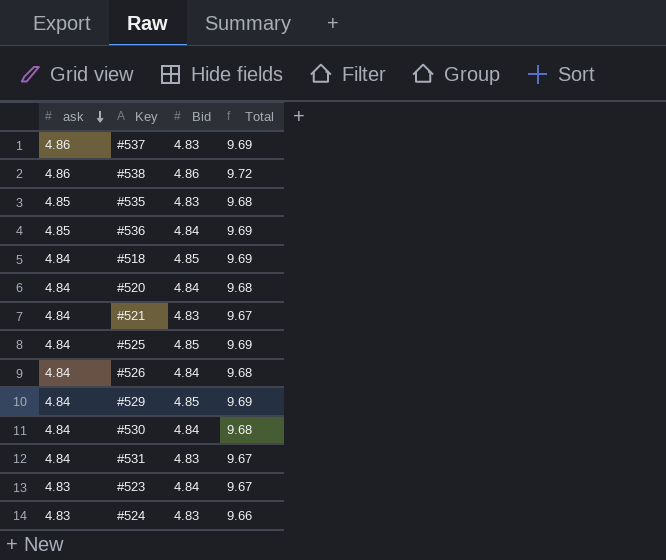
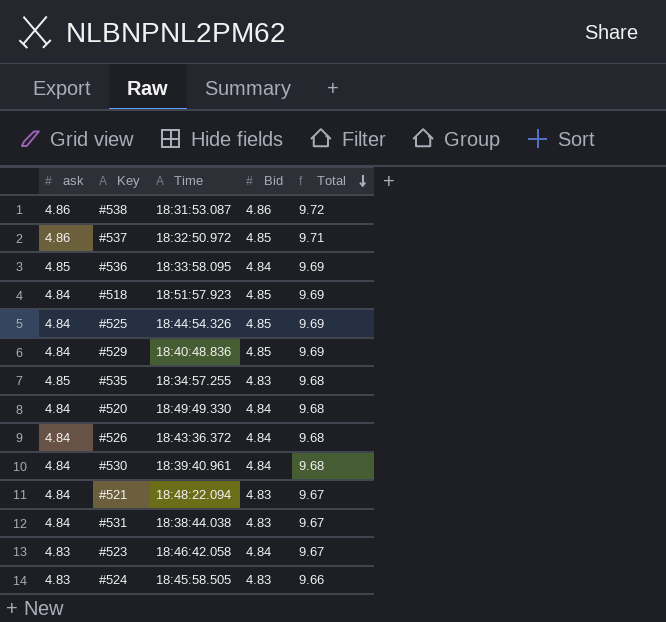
row order: ask descending -> Total descending
column Time | position: none -> 3
#537 | Bid: 4.83 -> 4.85
#537 | Total: 9.69 -> 9.71

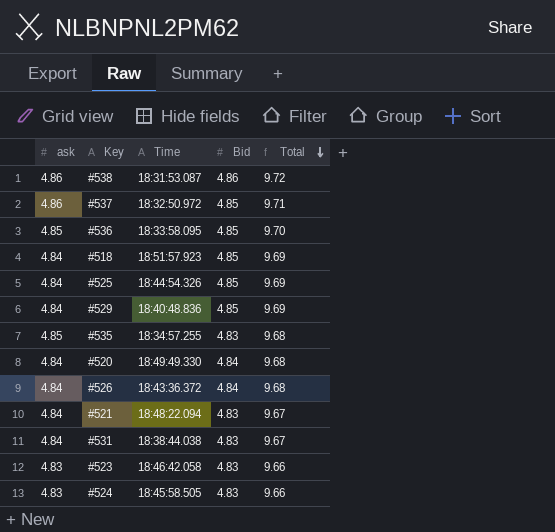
row #530: 4.84 | 18:39:40.961 | 4.84 | 9.68 -> none
#536 | Bid: 4.84 -> 4.85
#536 | Total: 9.69 -> 9.70
#523 | Bid: 4.84 -> 4.83
#523 | Total: 9.67 -> 9.66

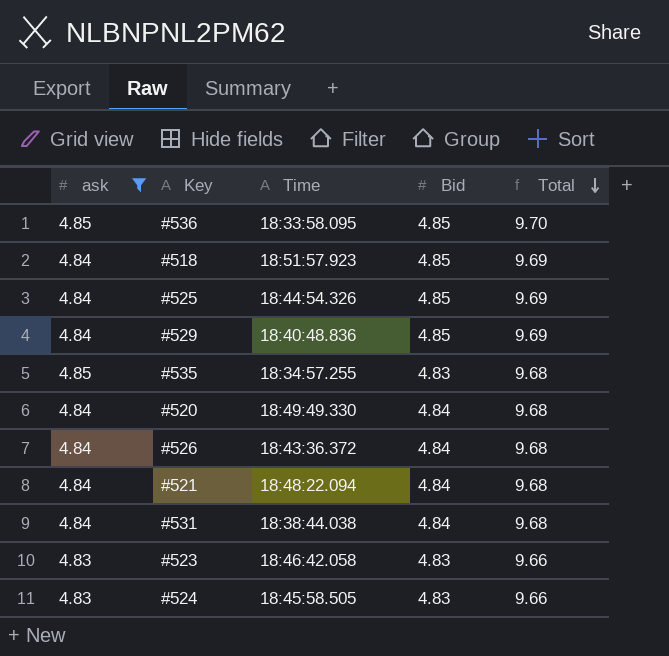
filter: none -> ask != 4.86
#521 | Bid: 4.83 -> 4.84
#521 | Total: 9.67 -> 9.68
#531 | Bid: 4.83 -> 4.84
#531 | Total: 9.67 -> 9.68

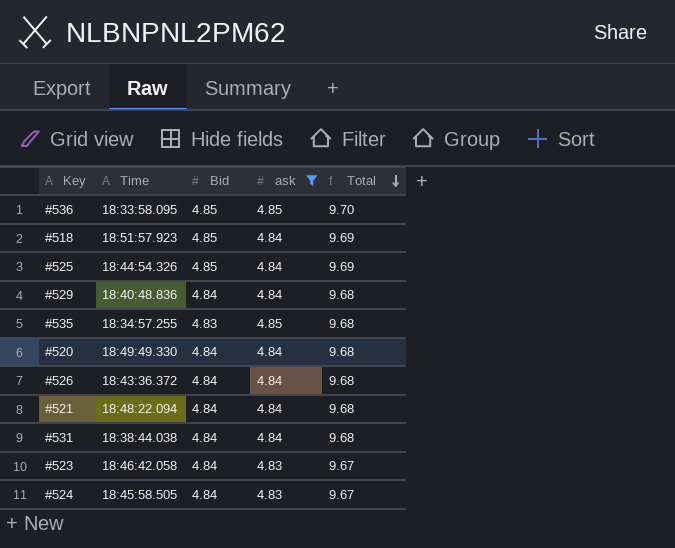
column ask | position: 1 -> 4
#529 | Bid: 4.85 -> 4.84
#529 | Total: 9.69 -> 9.68
#523 | Bid: 4.83 -> 4.84
#523 | Total: 9.66 -> 9.67
#524 | Bid: 4.83 -> 4.84
#524 | Total: 9.66 -> 9.67

